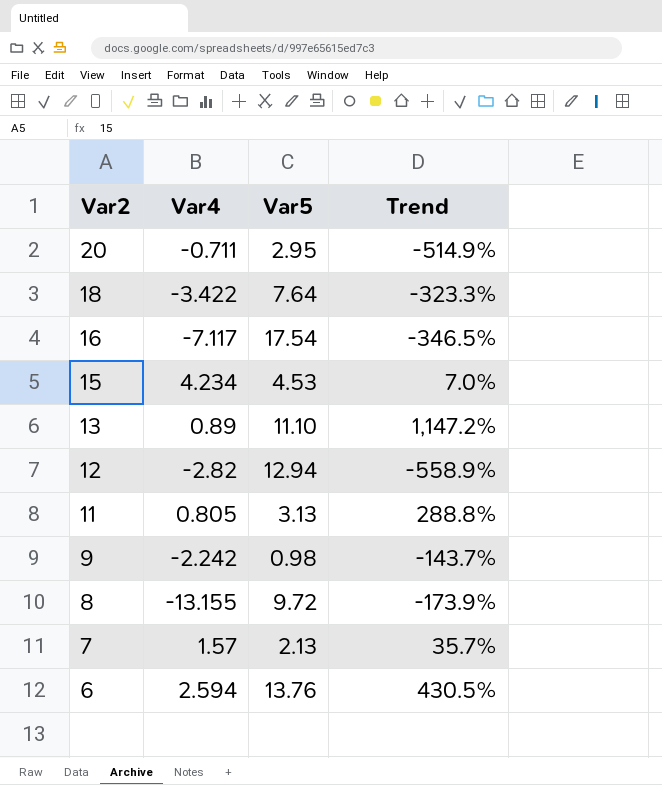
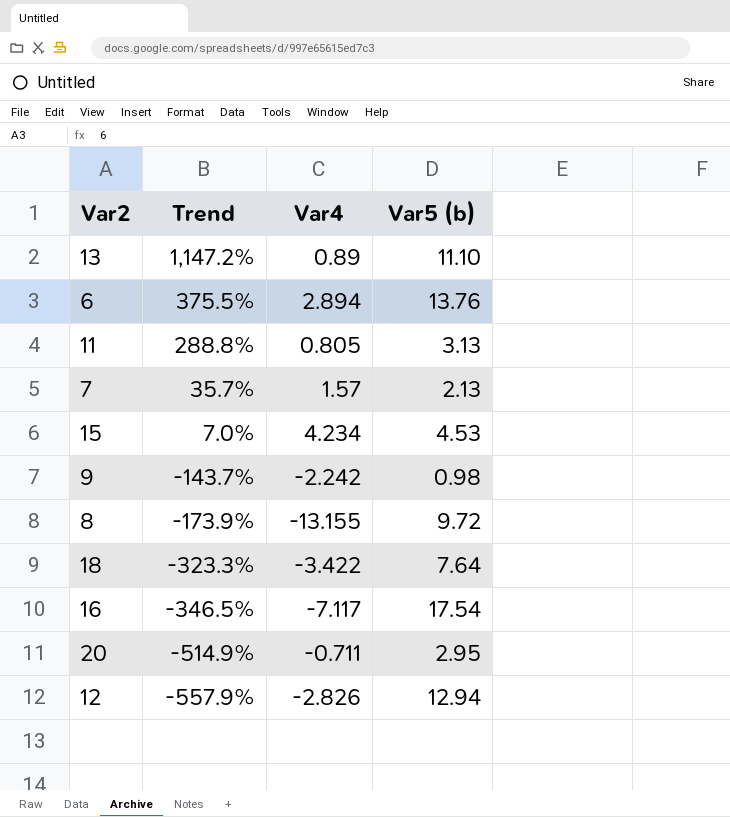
row order: Var2 descending -> Trend descending
column Trend | position: 4 -> 2
column name: Var5 -> Var5 (b)
6 | Trend: 430.5% -> 375.5%
6 | Var4: 2.594 -> 2.894
12 | Trend: -558.9% -> -557.9%
12 | Var4: -2.82 -> -2.826

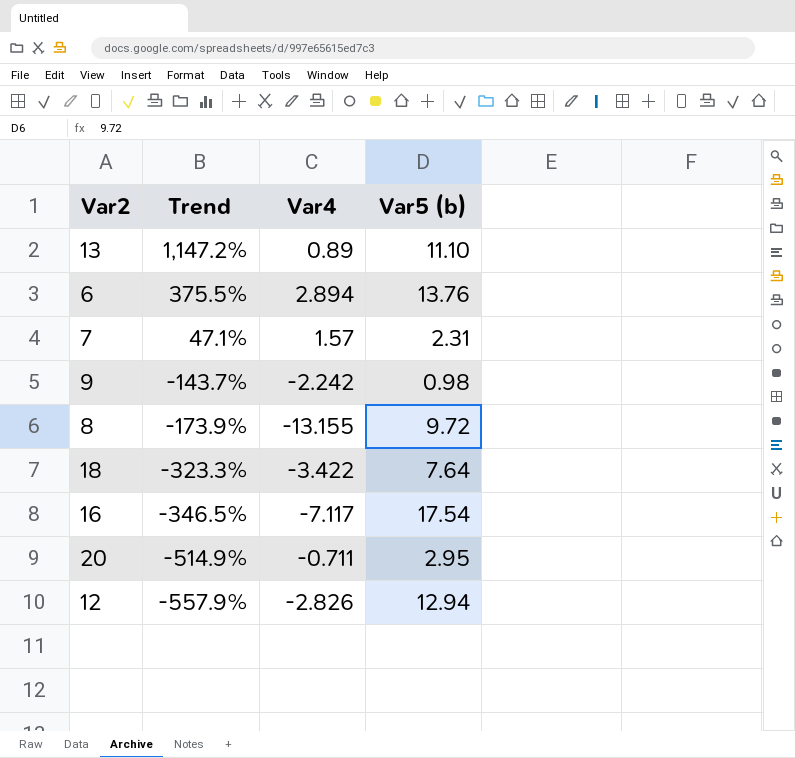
row 11: 288.8% | 0.805 | 3.13 -> none
row 15: 7.0% | 4.234 | 4.53 -> none
7 | Trend: 35.7% -> 47.1%
7 | Var5 (b): 2.13 -> 2.31

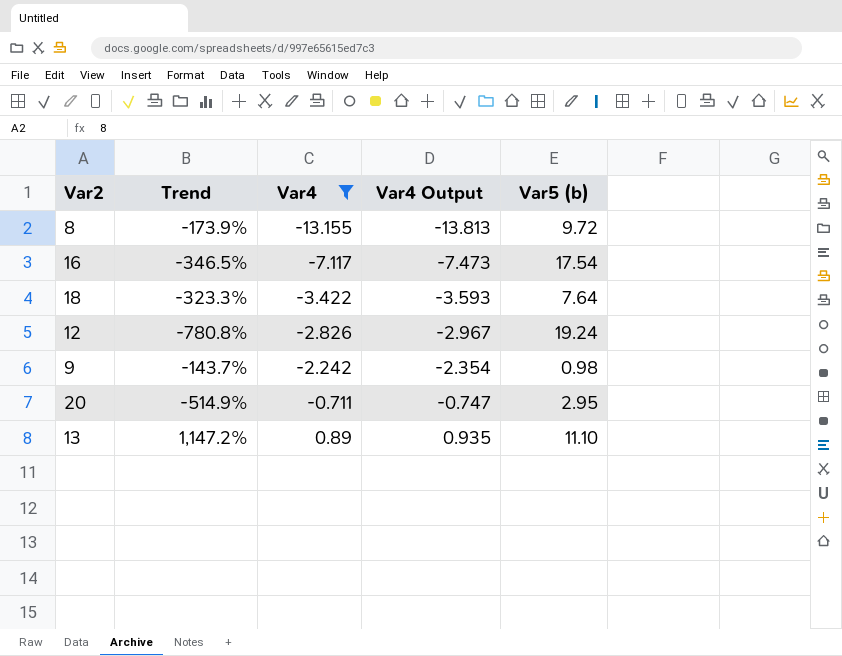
filter: none -> Var4 <= 0.89
row order: Trend descending -> Var4 ascending
column Var4 Output | formula: none -> [Var4] * 1.05
12 | Trend: -557.9% -> -780.8%
12 | Var5 (b): 12.94 -> 19.24

